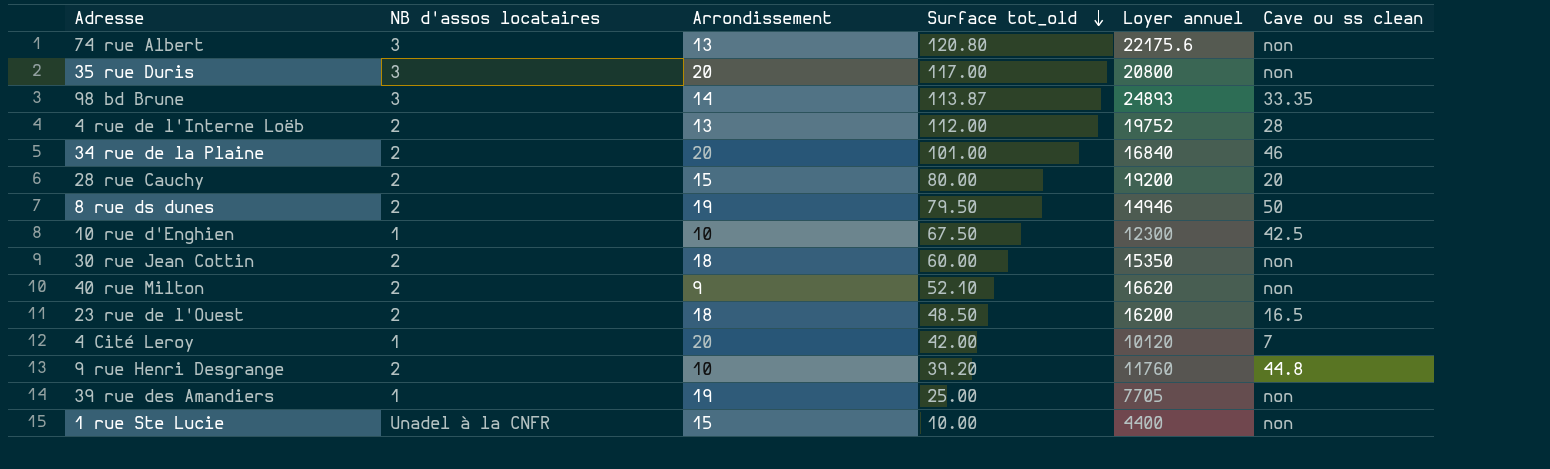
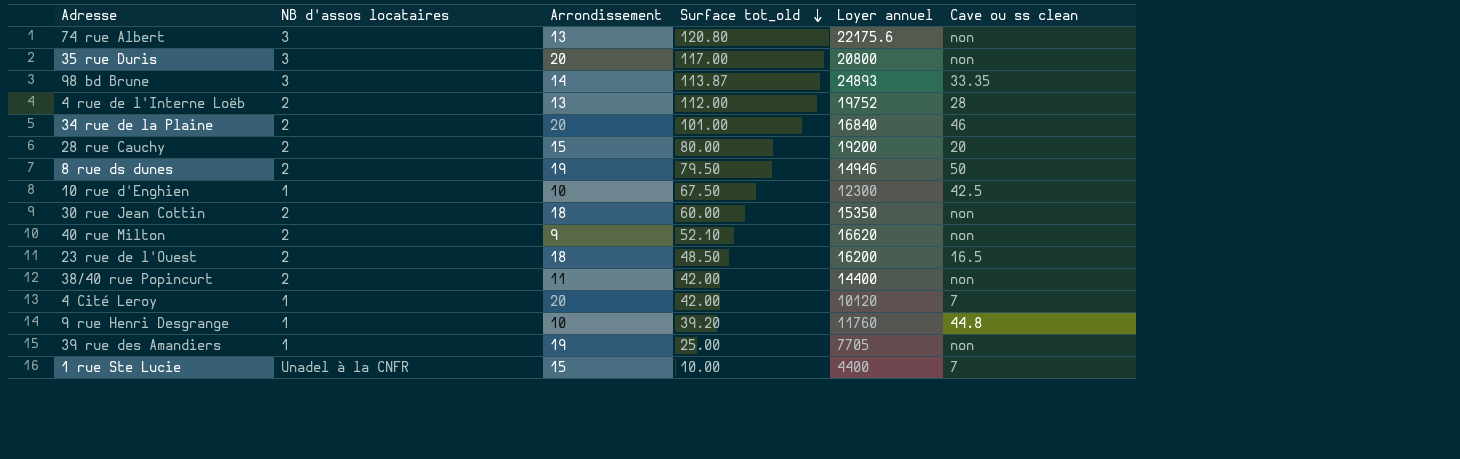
row 38/40 rue Popincurt: none -> 2 | 11 | 42.00 | 14400 | non
9 rue Henri Desgrange | NB d'assos locataires: 2 -> 1
1 rue Ste Lucie | Cave ou ss clean: non -> 7

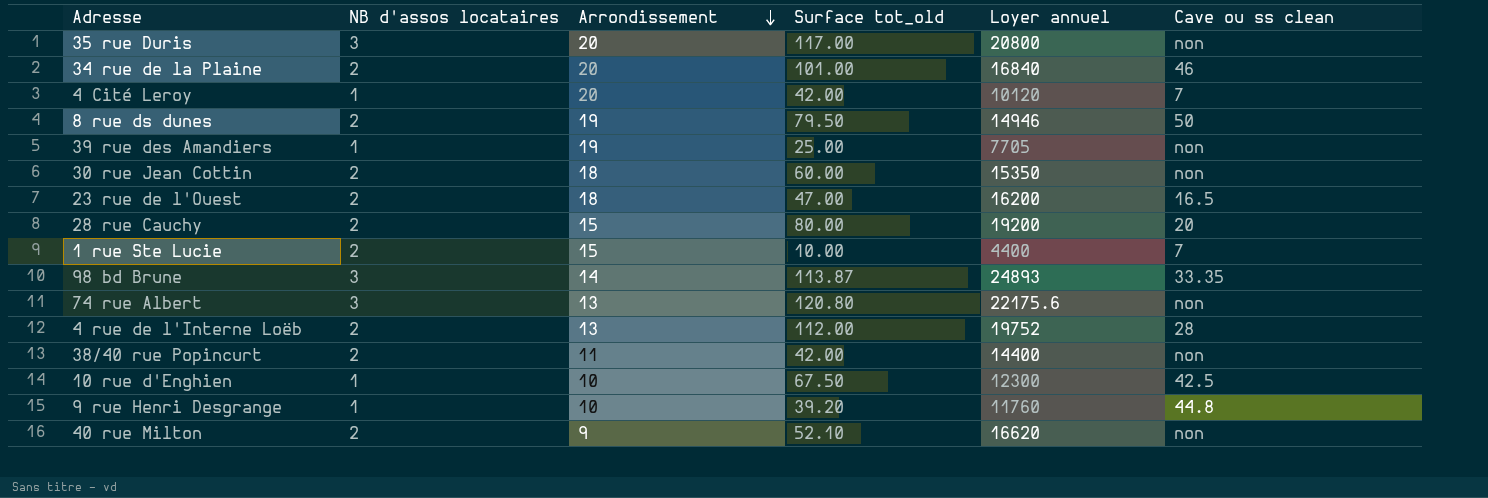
row order: Surface tot_old descending -> Arrondissement descending
23 rue de l'Ouest | Surface tot_old: 48.50 -> 47.00
1 rue Ste Lucie | NB d'assos locataires: Unadel à la CNFR -> 2

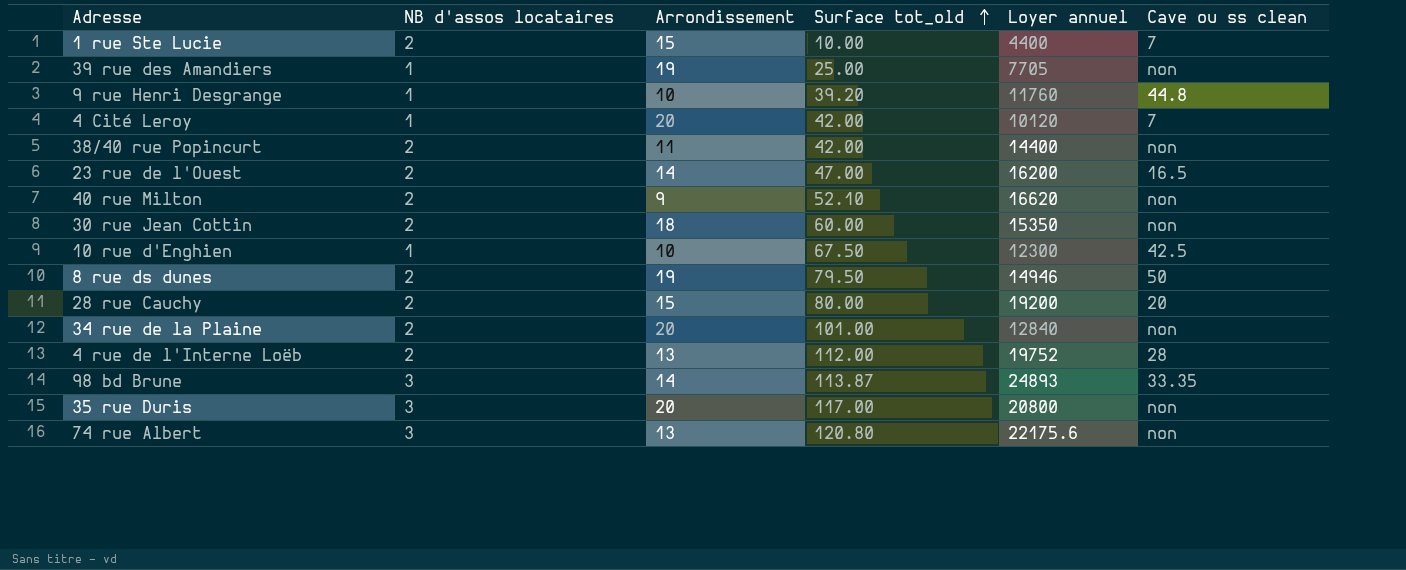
row order: Arrondissement descending -> Surface tot_old ascending
23 rue de l'Ouest | Arrondissement: 18 -> 14
34 rue de la Plaine | Loyer annuel: 16840 -> 12840
34 rue de la Plaine | Cave ou ss clean: 46 -> non

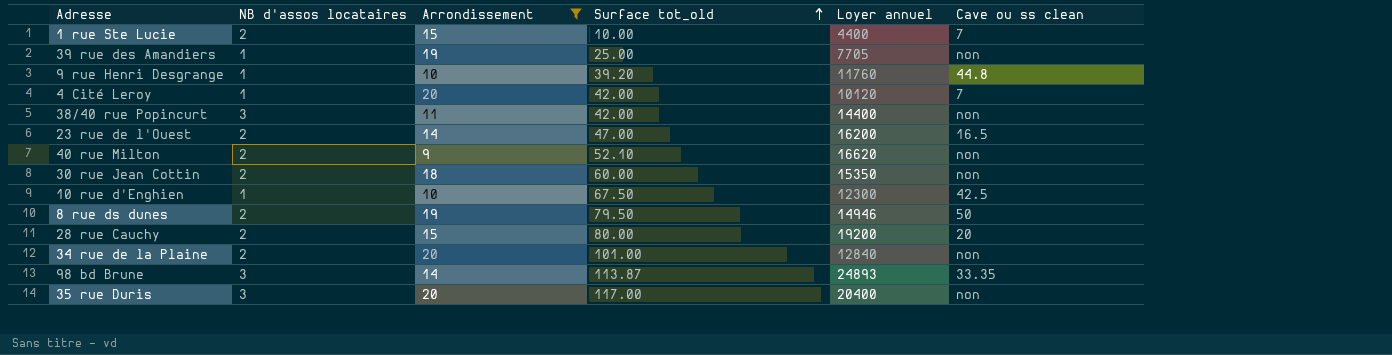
filter: none -> Arrondissement != 13
38/40 rue Popincurt | NB d'assos locataires: 2 -> 3
35 rue Duris | Loyer annuel: 20800 -> 20400

